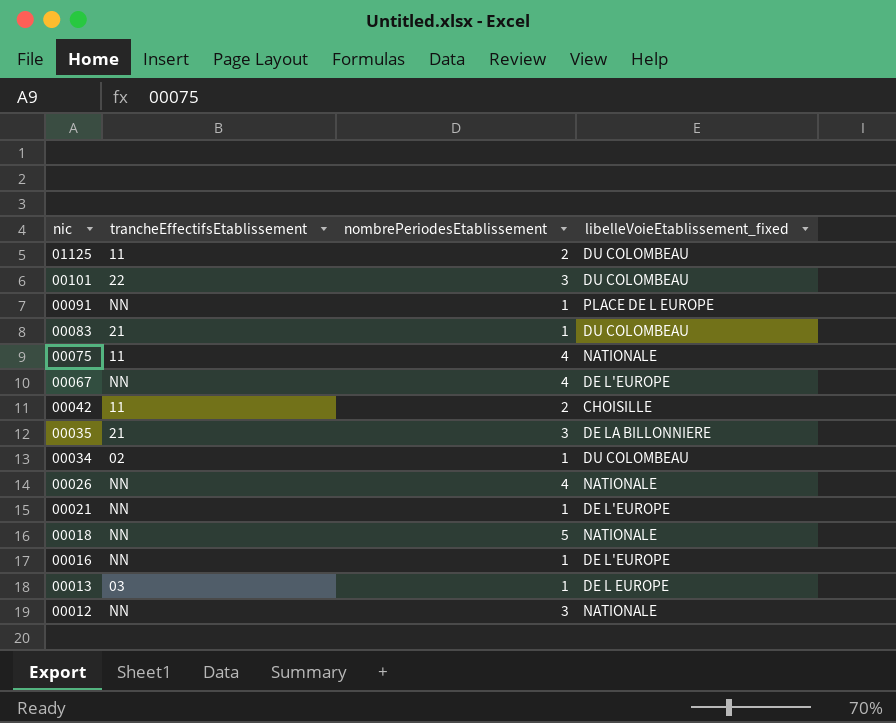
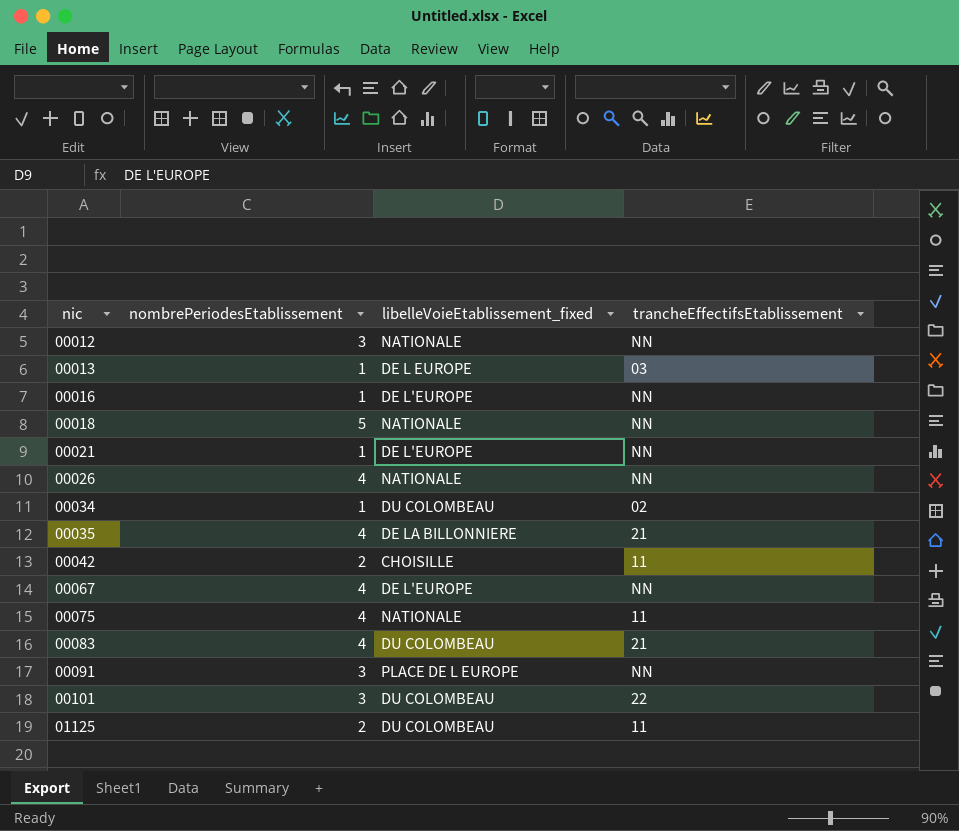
row order: nic descending -> nic ascending
column trancheEffectifsEtablissement | position: 2 -> 4
00035 | nombrePeriodesEtablissement: 3 -> 4
00083 | nombrePeriodesEtablissement: 1 -> 4
00091 | nombrePeriodesEtablissement: 1 -> 3

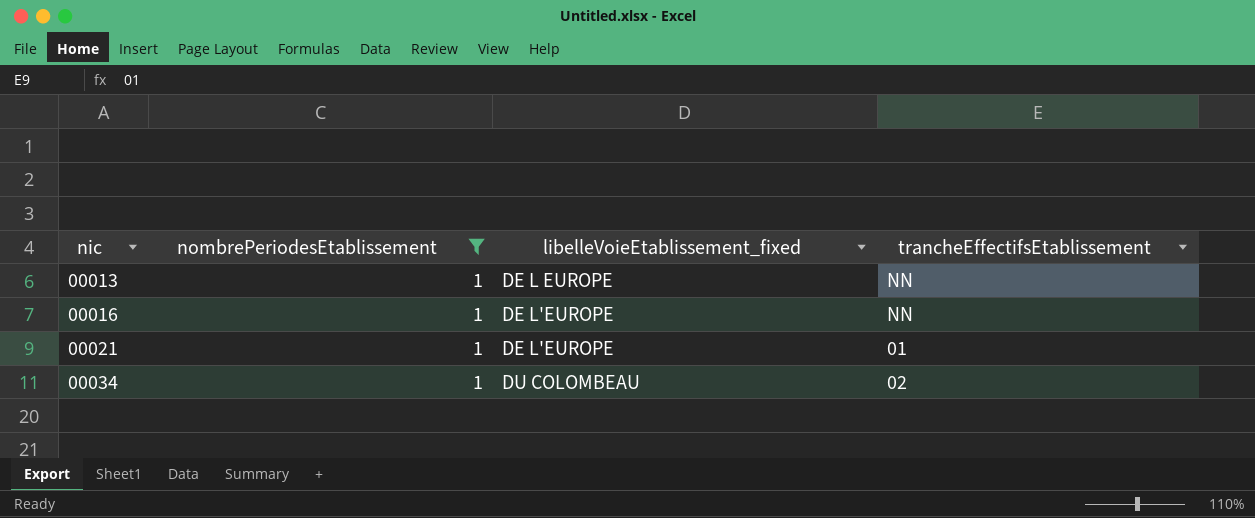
filter: none -> nombrePeriodesEtablissement = 1
00013 | trancheEffectifsEtablissement: 03 -> NN
00021 | trancheEffectifsEtablissement: NN -> 01

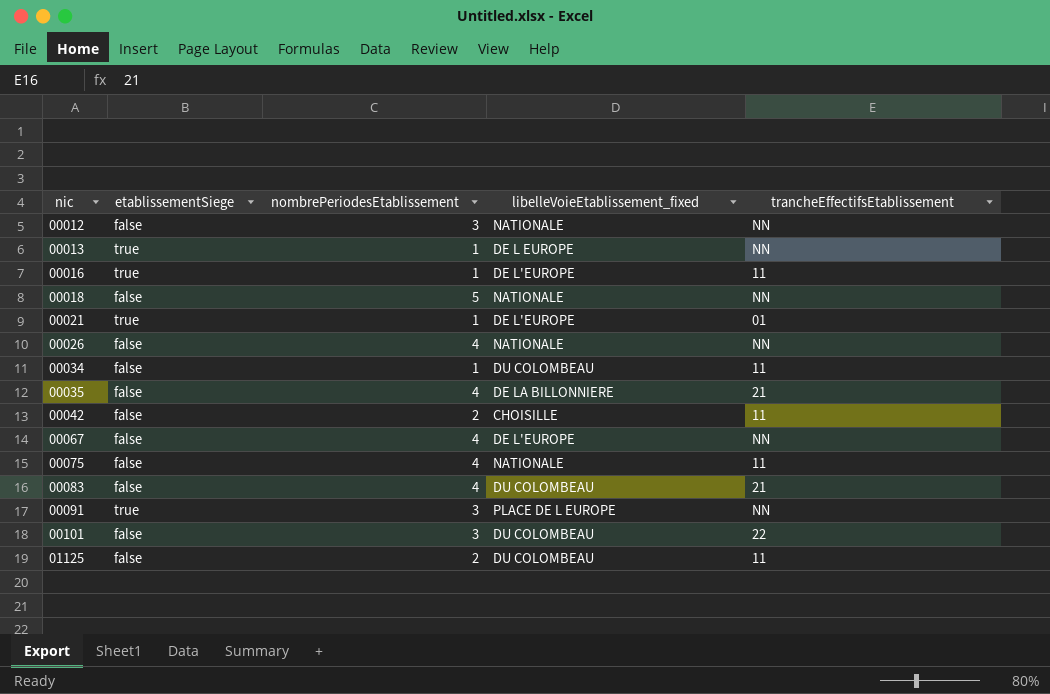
filter: nombrePeriodesEtablissement = 1 -> none
column etablissementSiege | position: none -> 2
00016 | trancheEffectifsEtablissement: NN -> 11
00034 | trancheEffectifsEtablissement: 02 -> 11

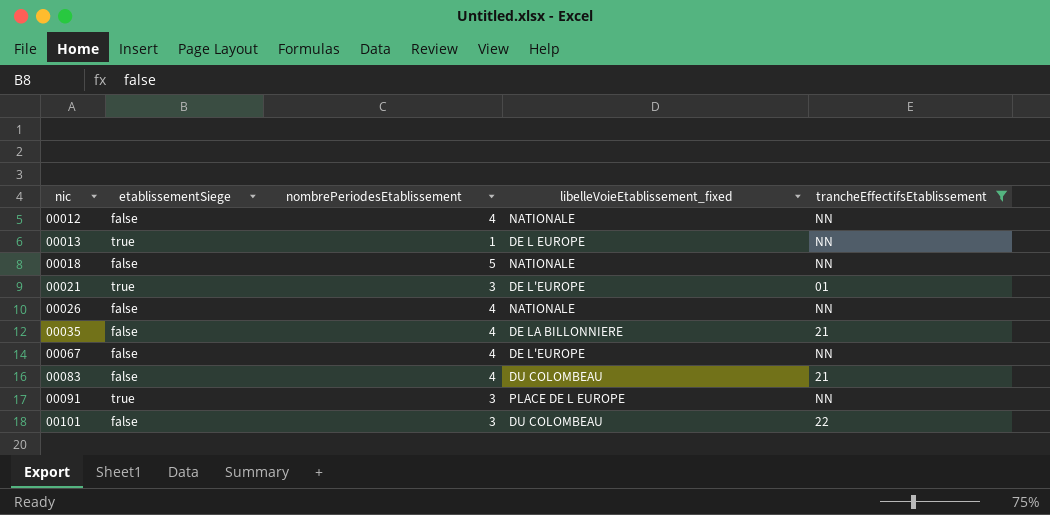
filter: none -> trancheEffectifsEtablissement != 11
00012 | nombrePeriodesEtablissement: 3 -> 4
00021 | nombrePeriodesEtablissement: 1 -> 3

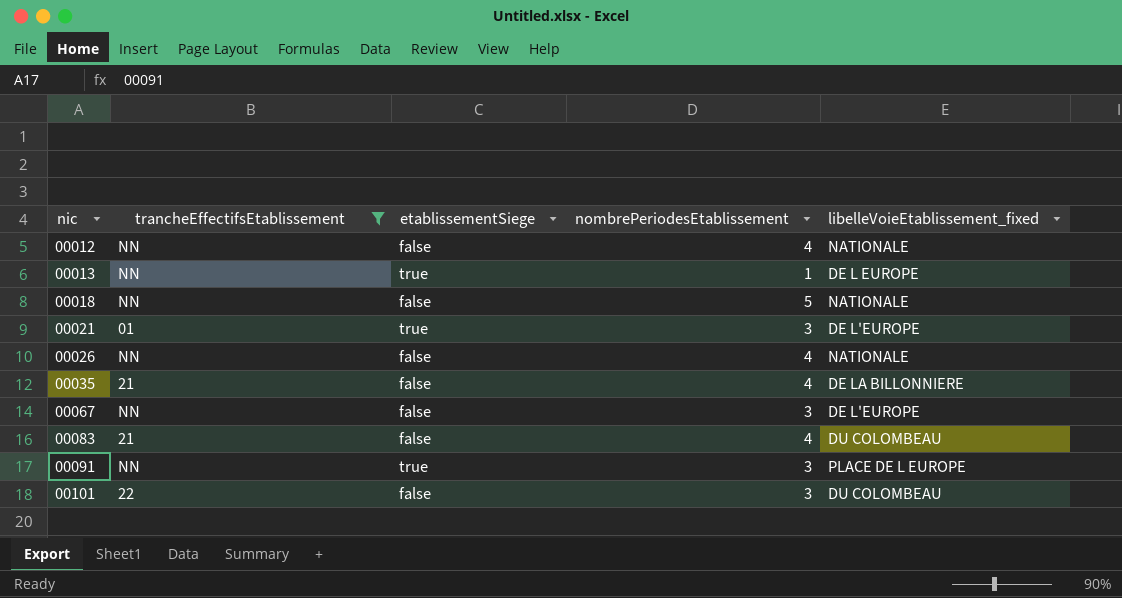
column trancheEffectifsEtablissement | position: 5 -> 2
00067 | nombrePeriodesEtablissement: 4 -> 3

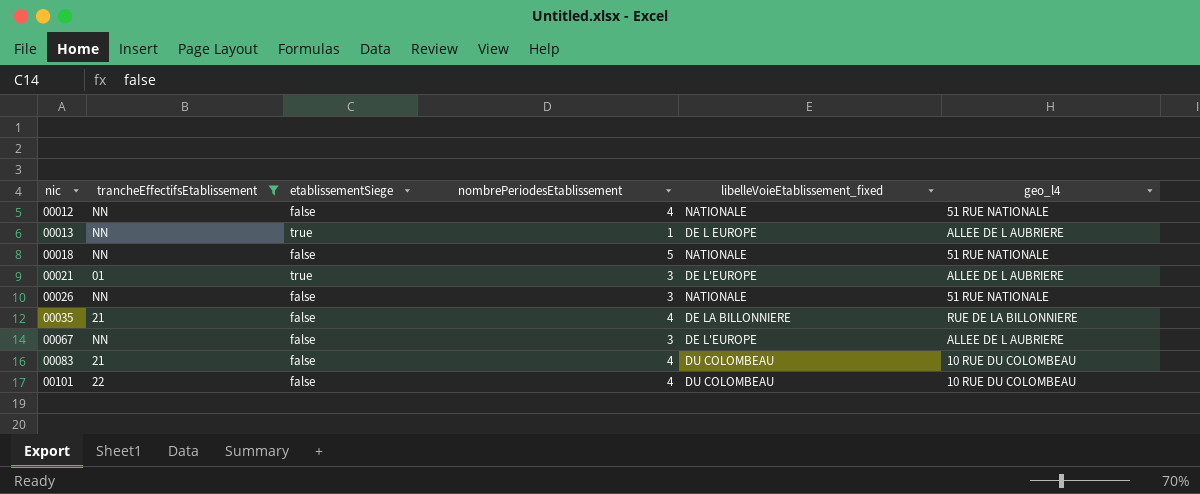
column geo_l4 | position: none -> 6
row 00091: NN | true | 3 | PLACE DE L EUROPE -> none
00026 | nombrePeriodesEtablissement: 4 -> 3
00101 | nombrePeriodesEtablissement: 3 -> 4

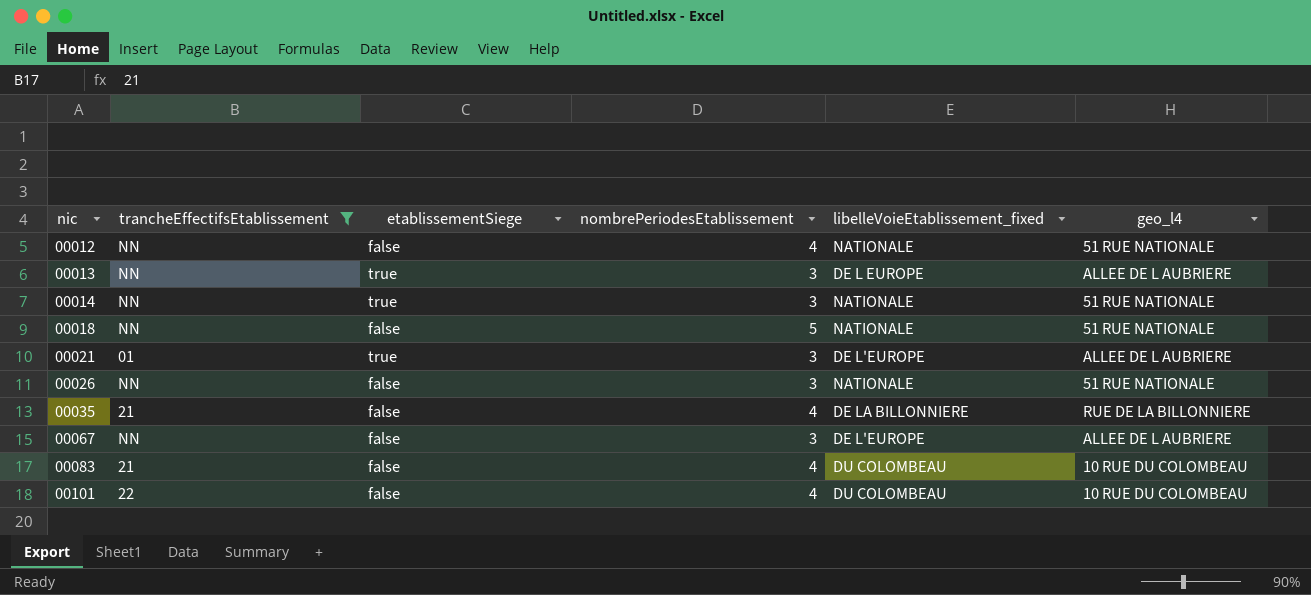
00013 | nombrePeriodesEtablissement: 1 -> 3
row 00014: none -> NN | true | 3 | NATIONALE | 51 RUE NATIONALE

